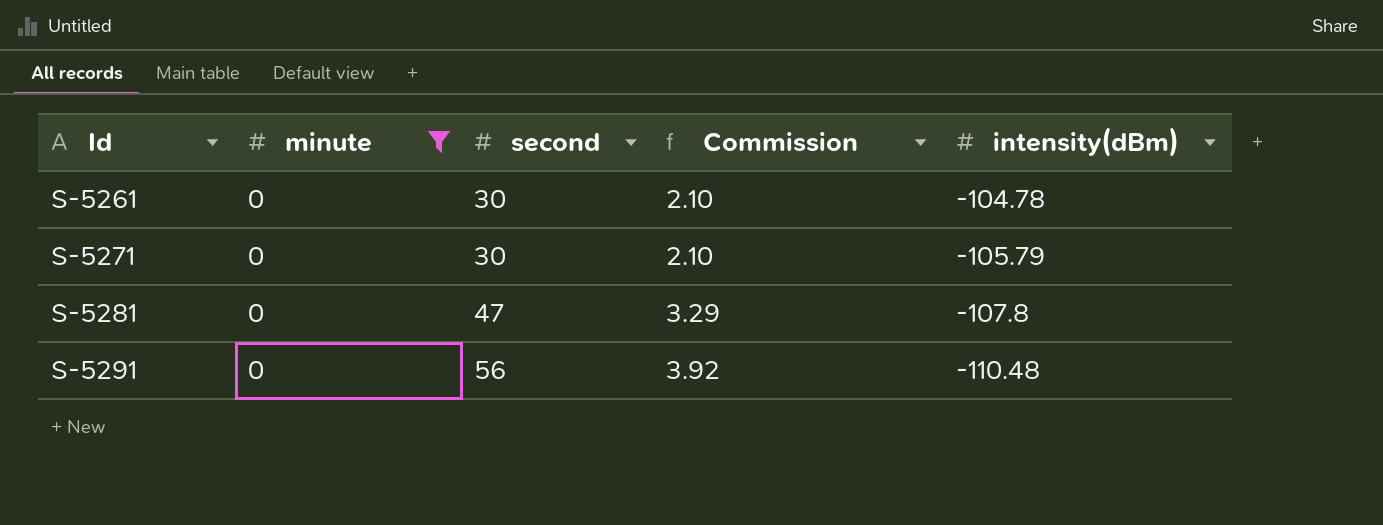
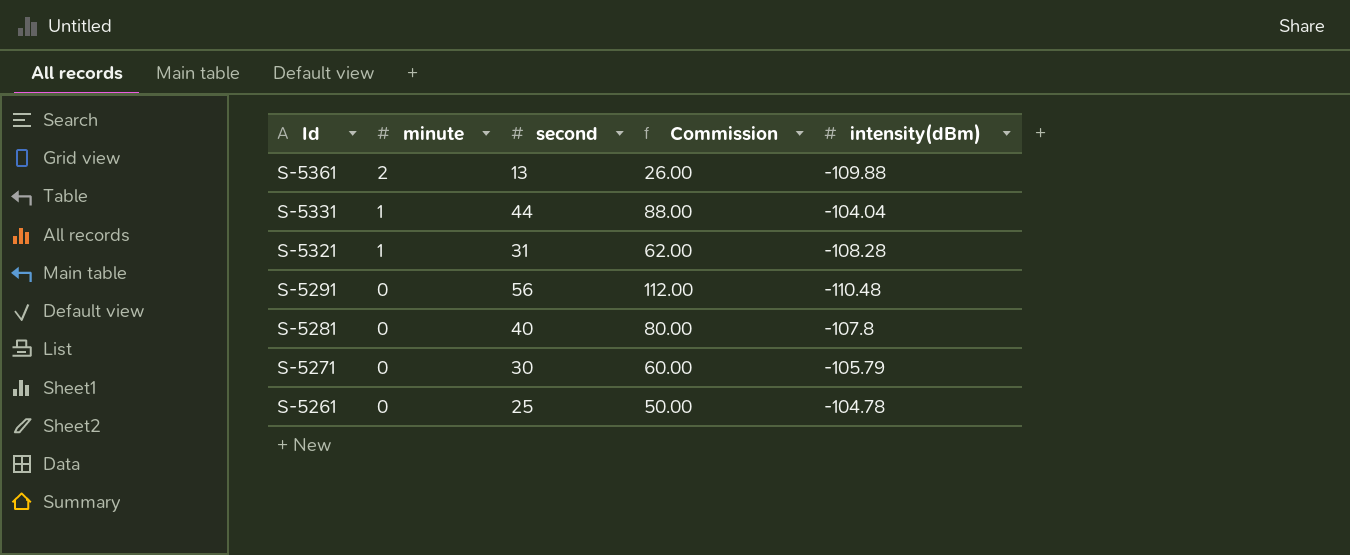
filter: minute = 0 -> none
row order: Id ascending -> Id descending
column Commission | formula: [second] * 0.07 -> [second] * 2
S-5281 | second: 47 -> 40
S-5261 | second: 30 -> 25

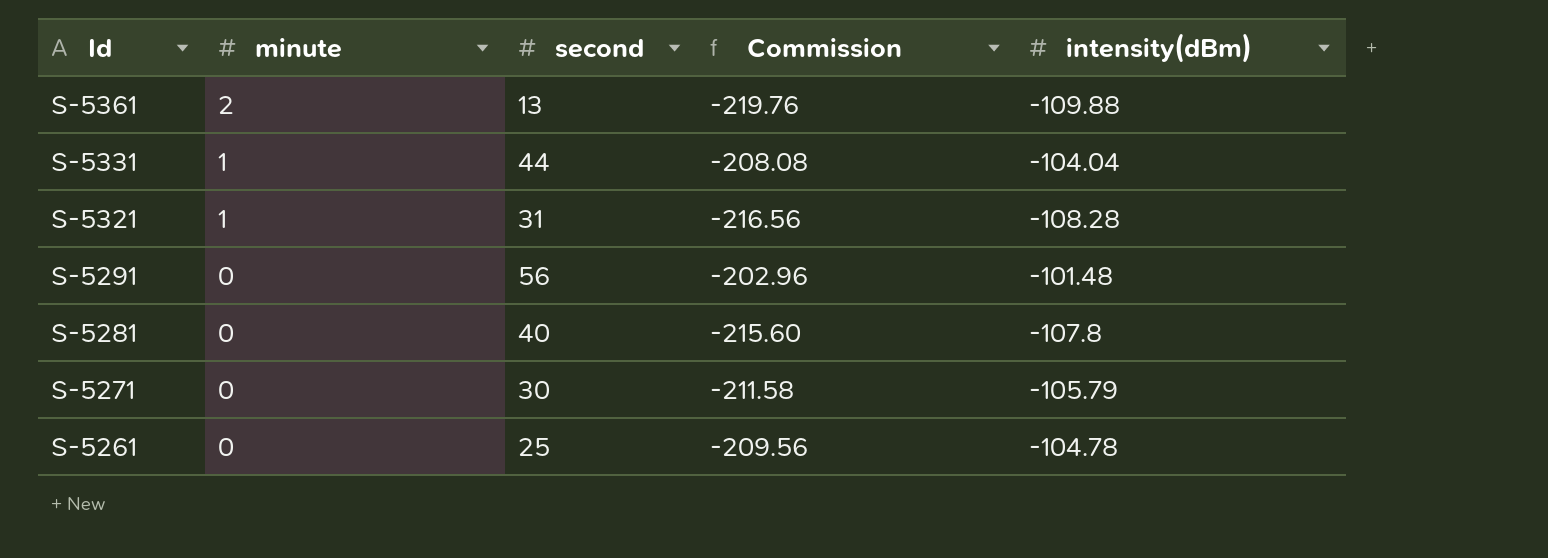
column Commission | formula: [second] * 2 -> [intensity(dBm)] * 2
S-5291 | intensity(dBm): -110.48 -> -101.48

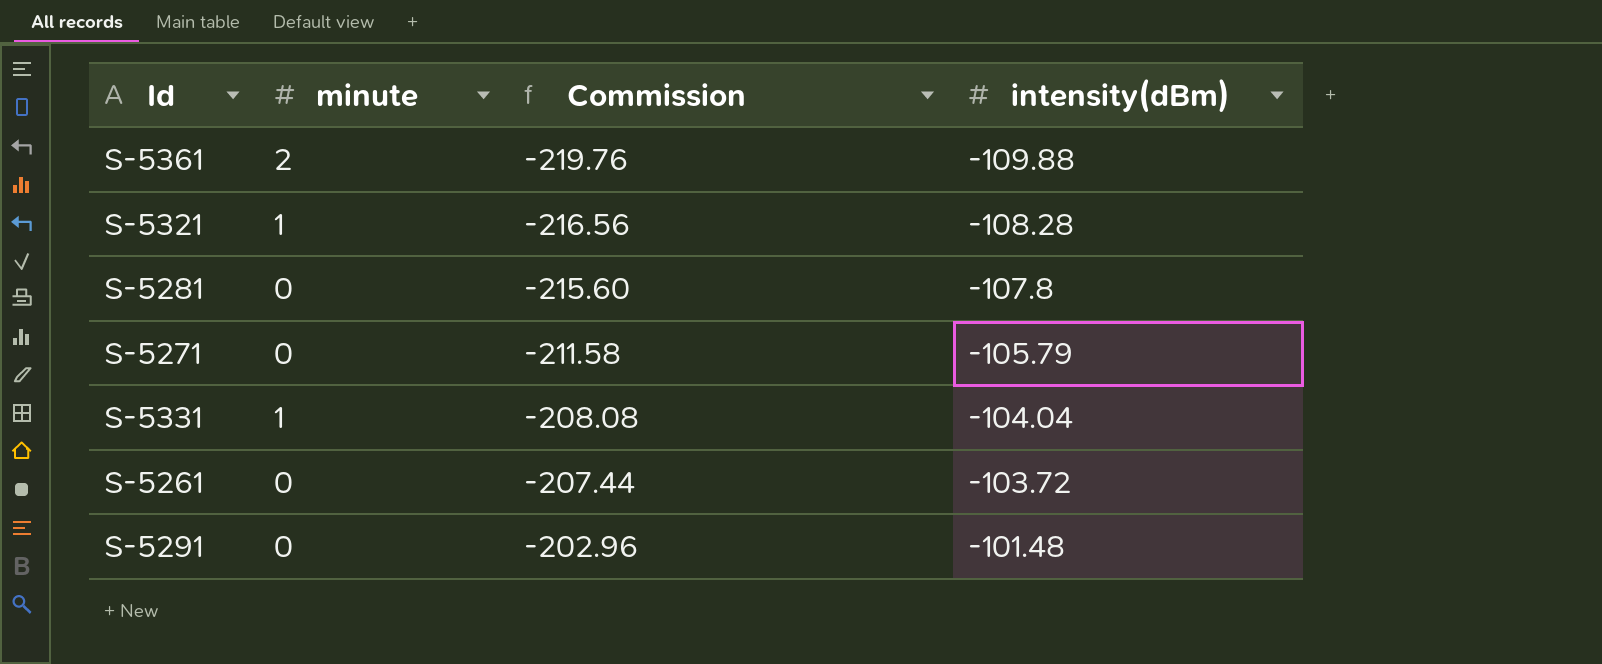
row order: Id descending -> Commission ascending
column second | position: 3 -> none
S-5261 | Commission: -209.56 -> -207.44
S-5261 | intensity(dBm): -104.78 -> -103.72

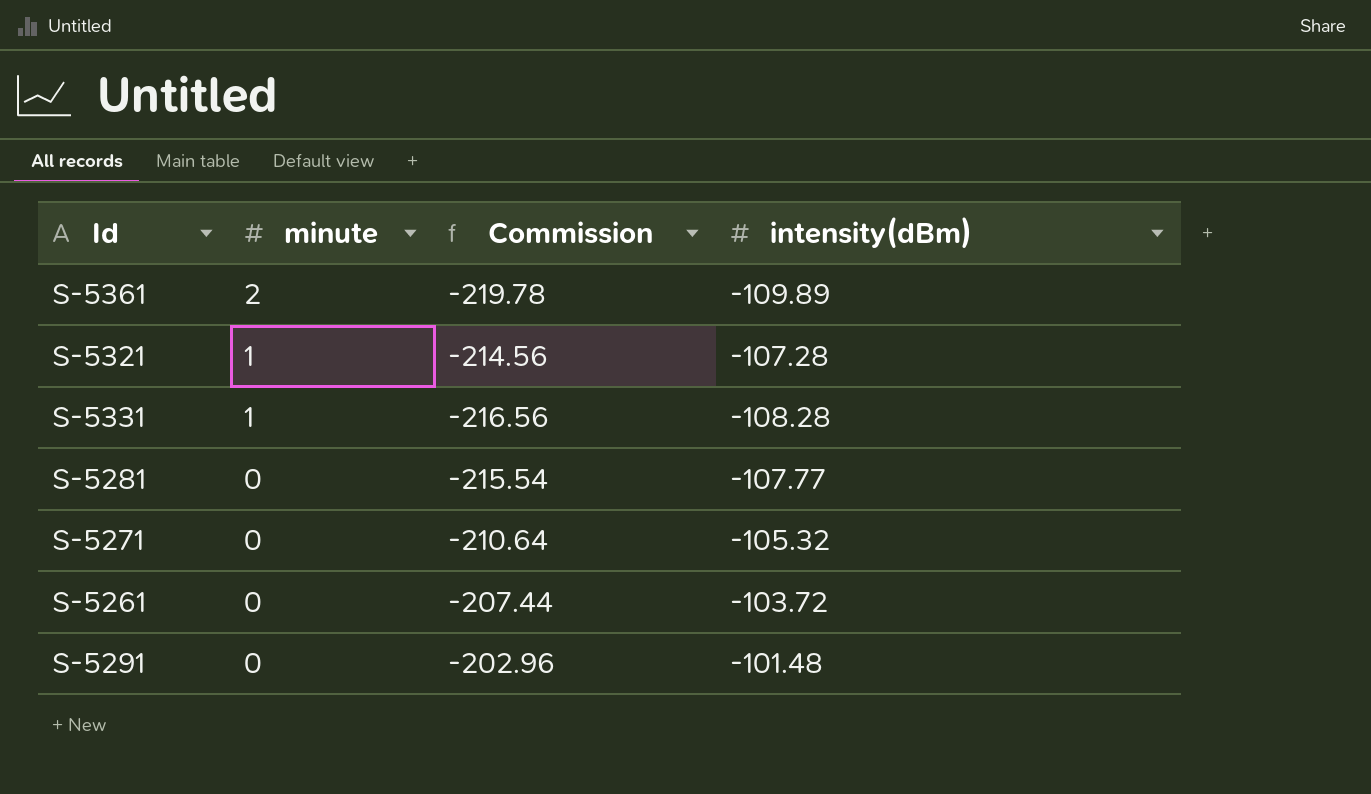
row order: Commission ascending -> minute descending
S-5361 | Commission: -219.76 -> -219.78
S-5361 | intensity(dBm): -109.88 -> -109.89
S-5321 | Commission: -216.56 -> -214.56
S-5321 | intensity(dBm): -108.28 -> -107.28
S-5331 | Commission: -208.08 -> -216.56
S-5331 | intensity(dBm): -104.04 -> -108.28
S-5281 | Commission: -215.60 -> -215.54
S-5281 | intensity(dBm): -107.8 -> -107.77
S-5271 | Commission: -211.58 -> -210.64
S-5271 | intensity(dBm): -105.79 -> -105.32

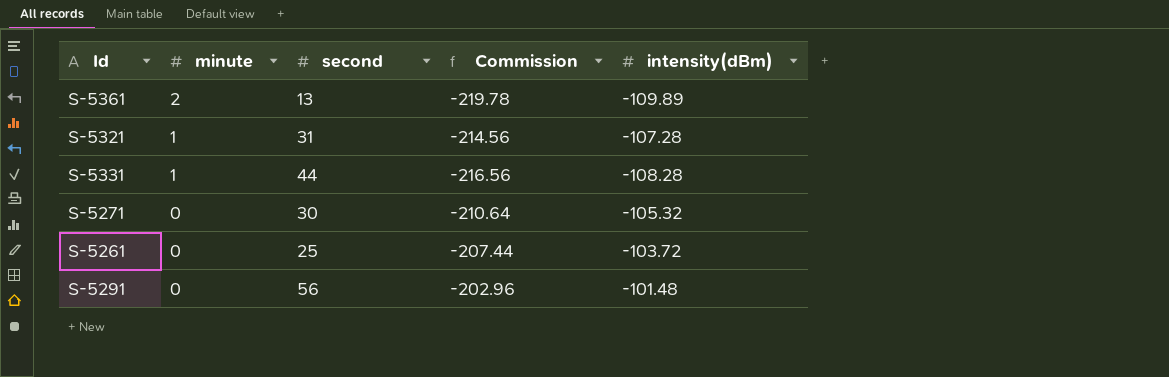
column second | position: none -> 3
row S-5281: 0 | -215.54 | -107.77 -> none

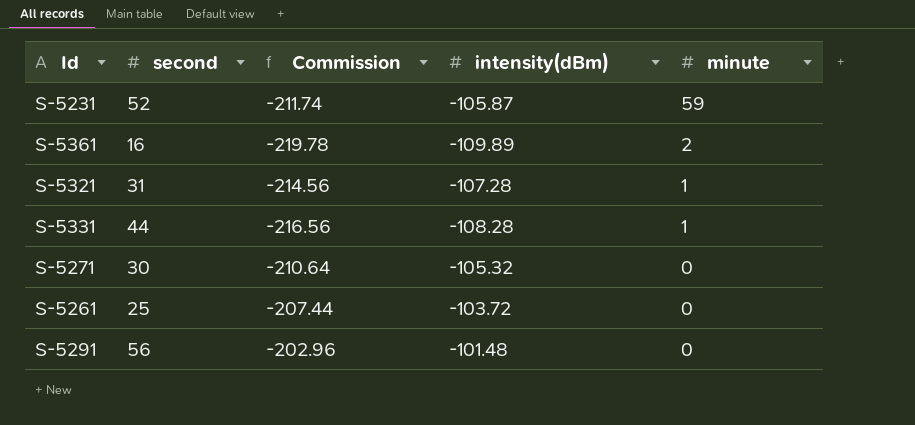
column minute | position: 2 -> 5
row S-5231: none -> 52 | -211.74 | -105.87 | 59
S-5361 | second: 13 -> 16

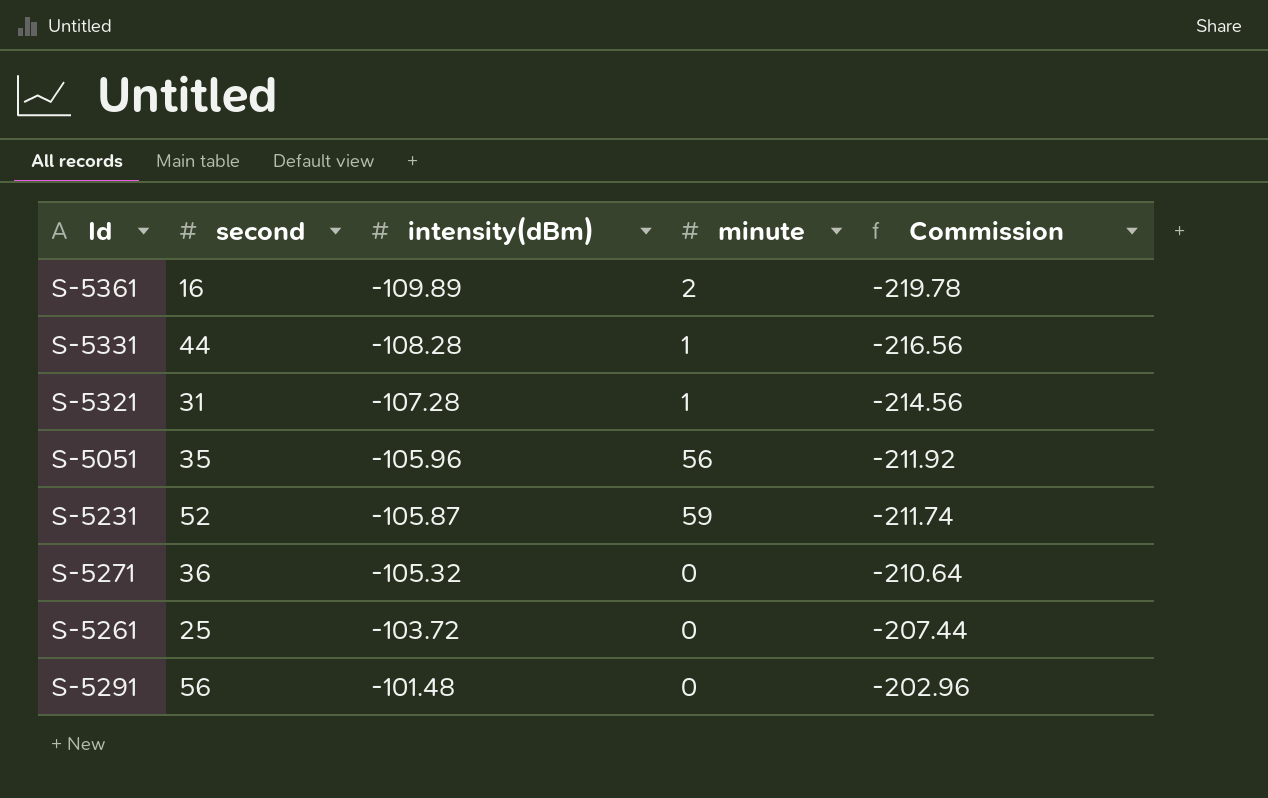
row order: minute descending -> intensity(dBm) ascending
column Commission | position: 3 -> 5
row S-5051: none -> 35 | -105.96 | 56 | -211.92
S-5271 | second: 30 -> 36

